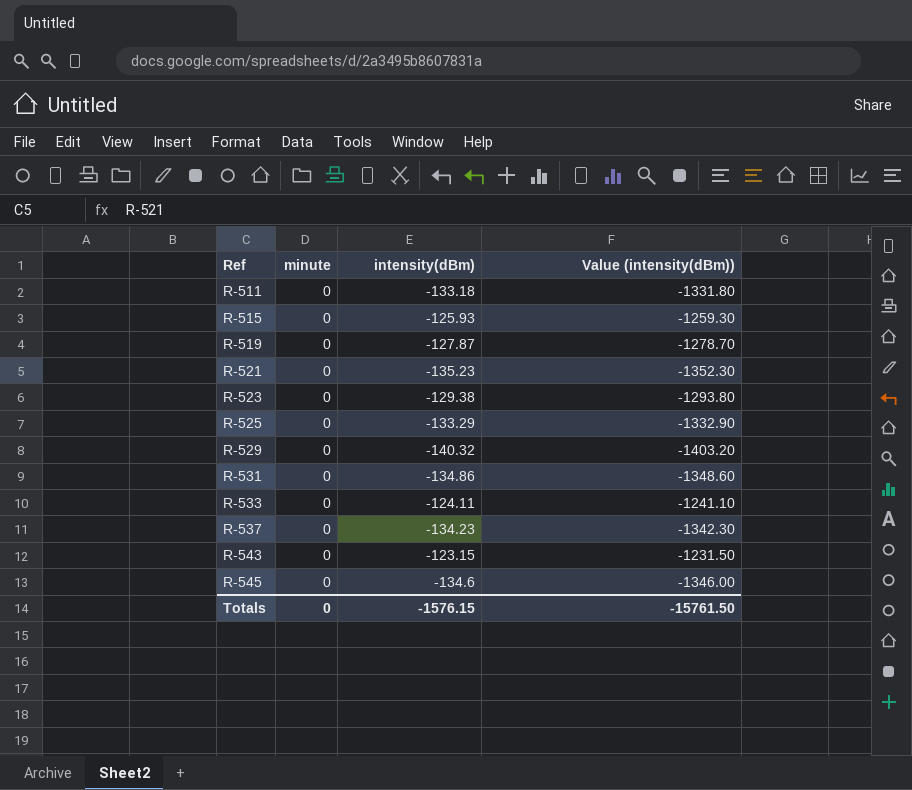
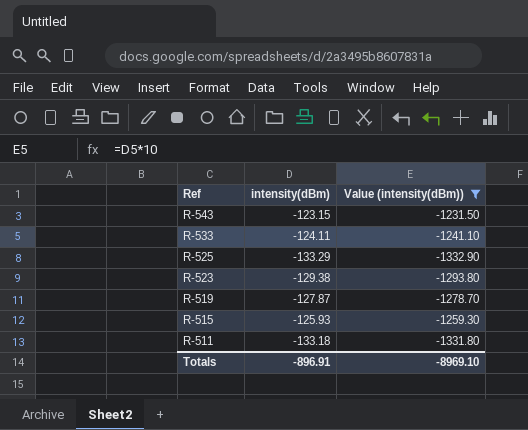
filter: none -> Value (intensity(dBm)) >= -1332.90
row order: Ref ascending -> Ref descending
column minute | position: 2 -> none
Totals | intensity(dBm): -1576.15 -> -896.91
Totals | Value (intensity(dBm)): -15761.50 -> -8969.10

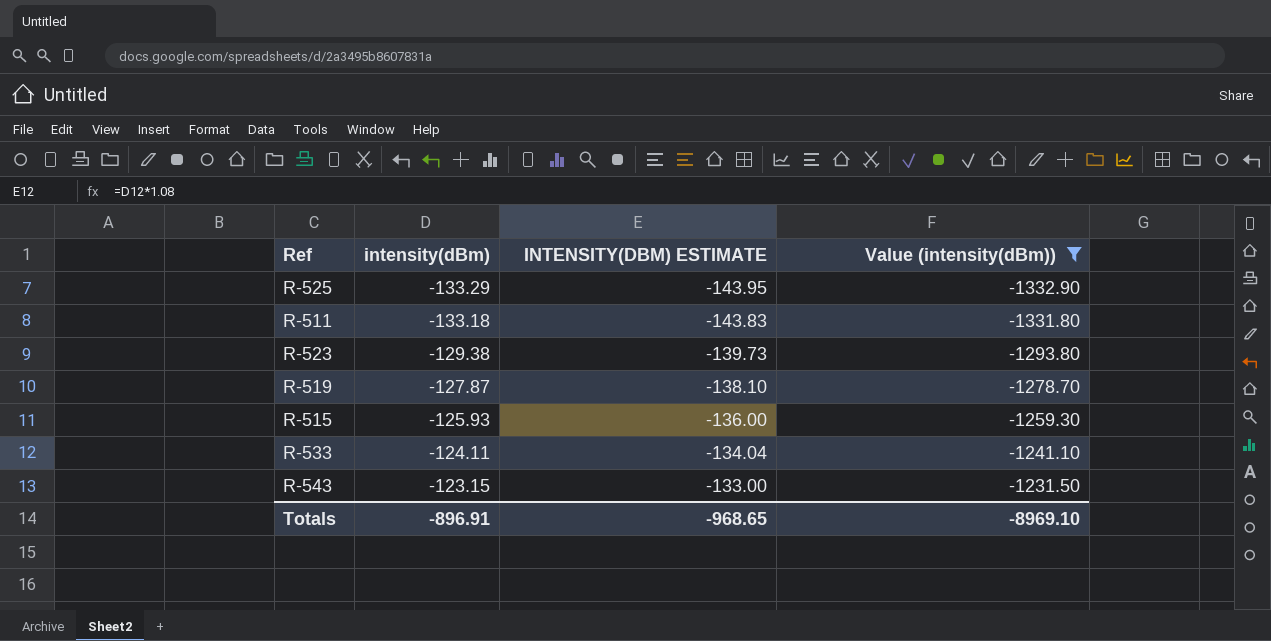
row order: Ref descending -> intensity(dBm) ascending
column INTENSITY(DBM) ESTIMATE | formula: none -> [intensity(dBm)] * 1.08

